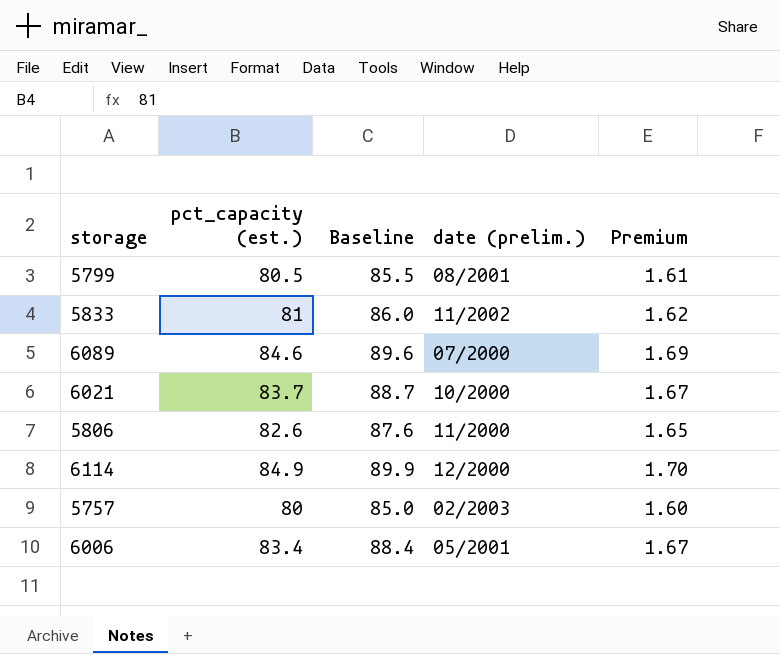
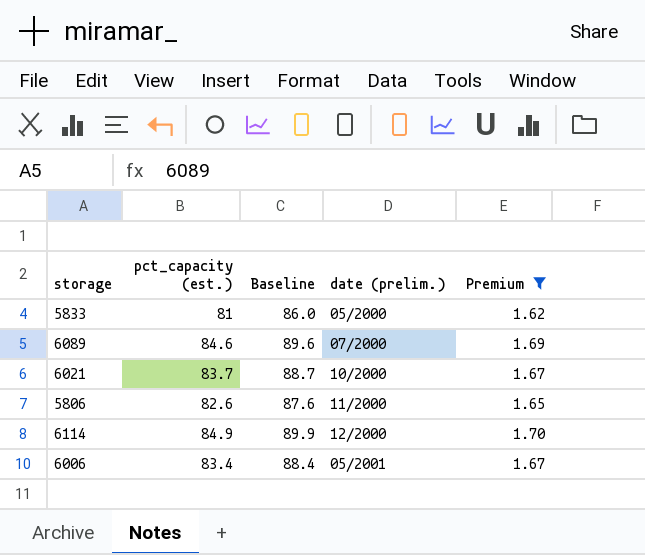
filter: none -> Premium >= 1.62
5833 | date (prelim.): 11/2002 -> 05/2000

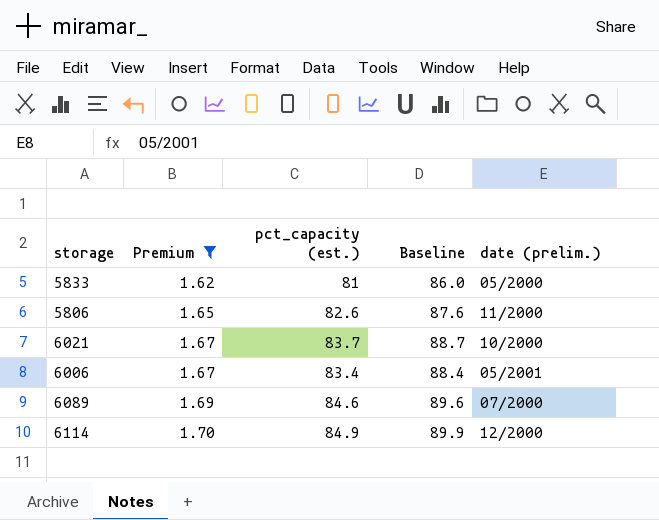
row order: none -> Premium ascending
column Premium | position: 5 -> 2

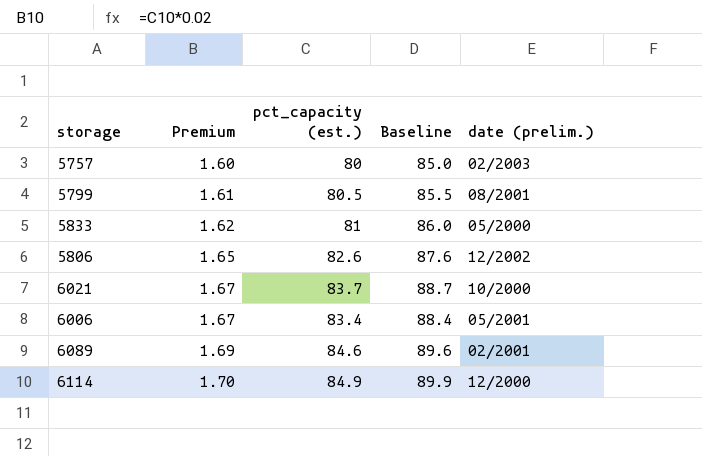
filter: Premium >= 1.62 -> none
5806 | date (prelim.): 11/2000 -> 12/2002
6089 | date (prelim.): 07/2000 -> 02/2001

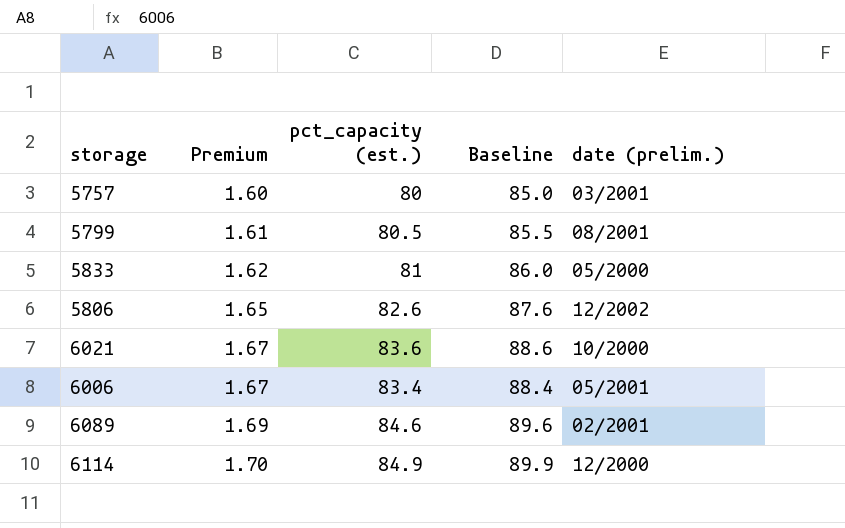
5757 | date (prelim.): 02/2003 -> 03/2001
6021 | pct_capacity (est.): 83.7 -> 83.6
6021 | Baseline: 88.7 -> 88.6

